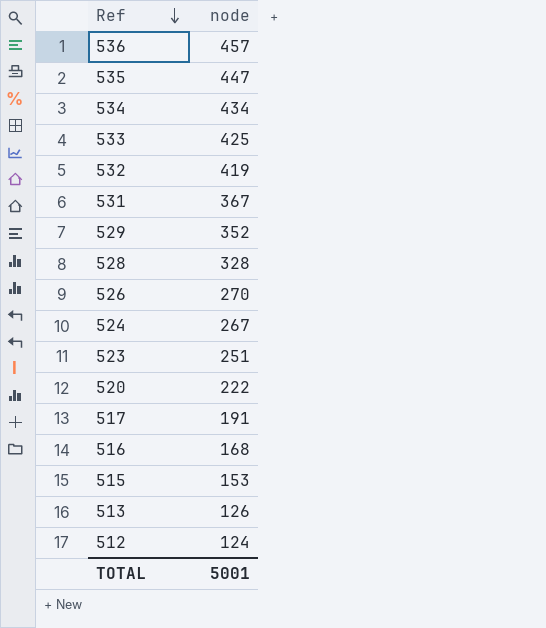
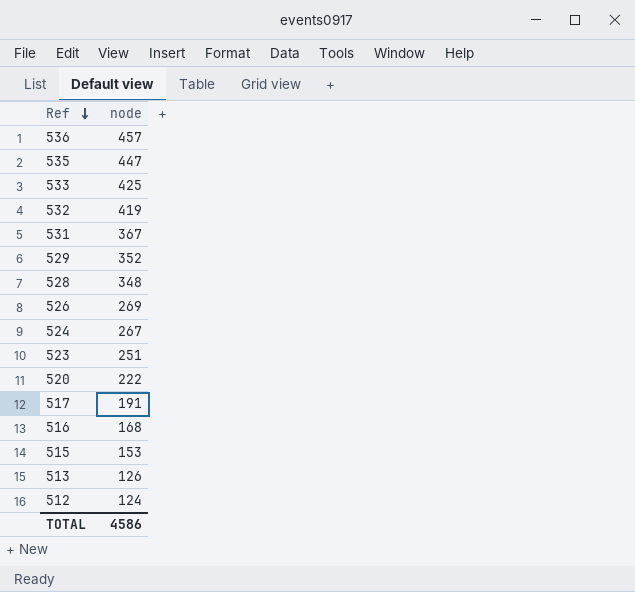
row 534: 434 -> none
528 | node: 328 -> 348
526 | node: 270 -> 269
TOTAL | node: 5001 -> 4586

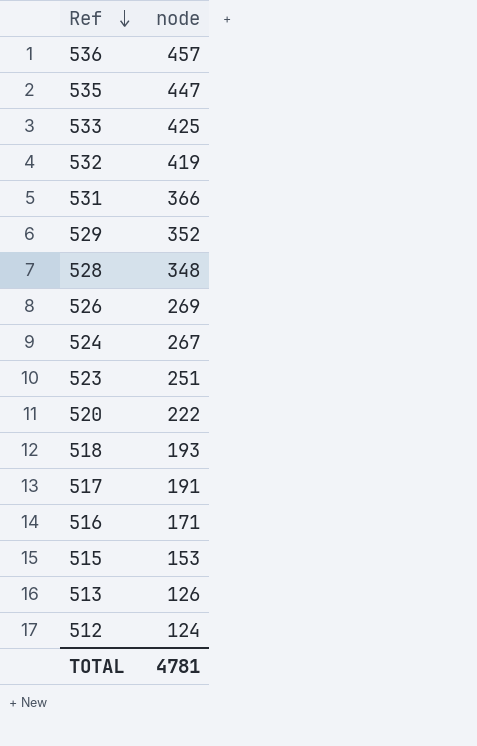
531 | node: 367 -> 366
row 518: none -> 193
516 | node: 168 -> 171
TOTAL | node: 4586 -> 4781

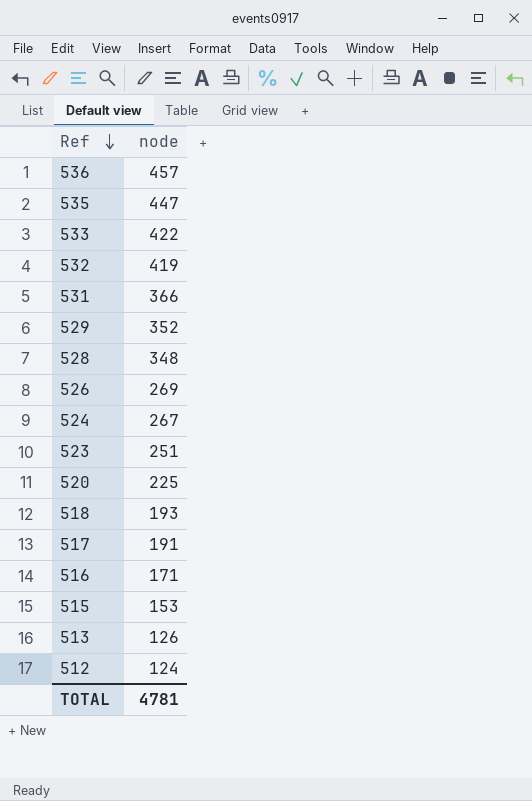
533 | node: 425 -> 422
520 | node: 222 -> 225

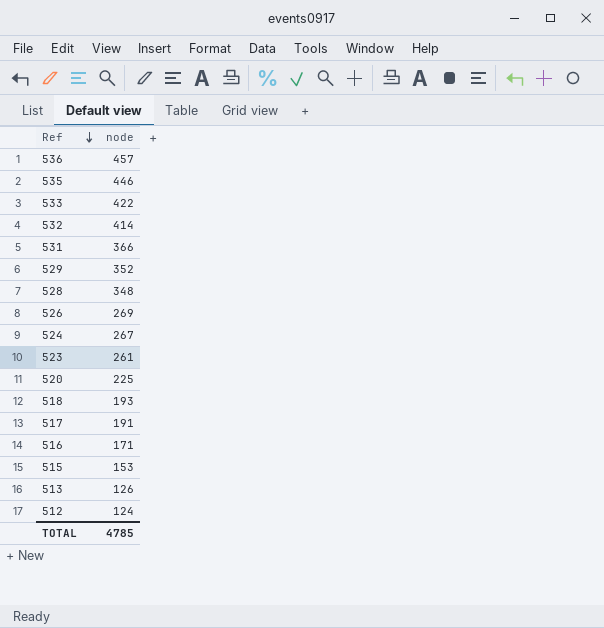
535 | node: 447 -> 446
532 | node: 419 -> 414
523 | node: 251 -> 261
TOTAL | node: 4781 -> 4785

